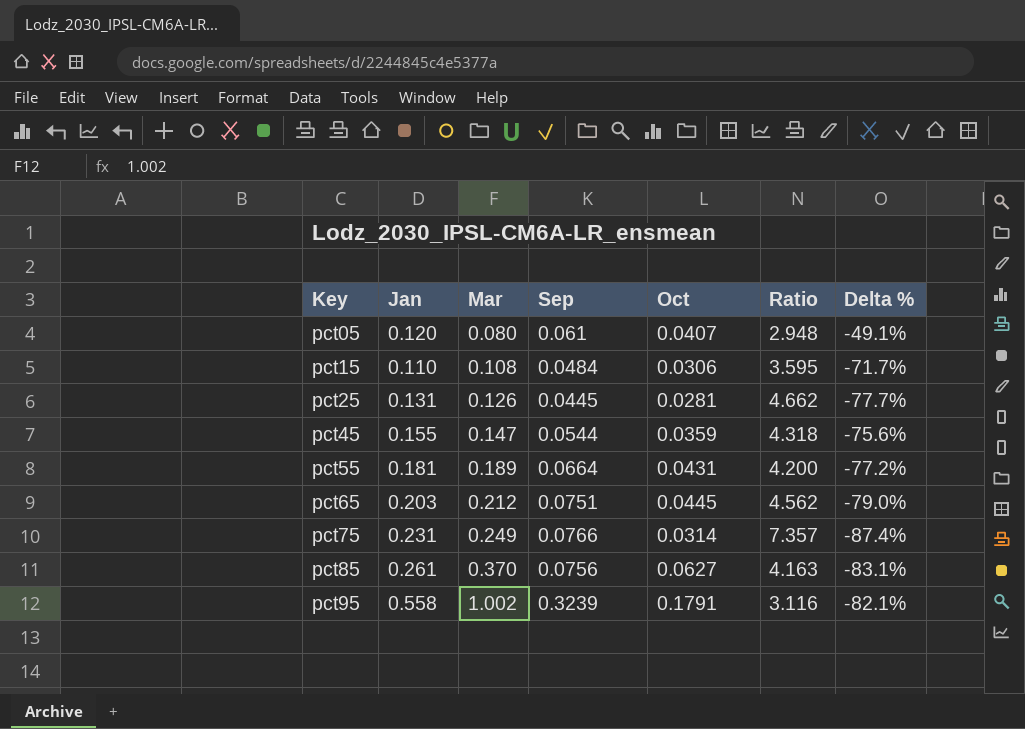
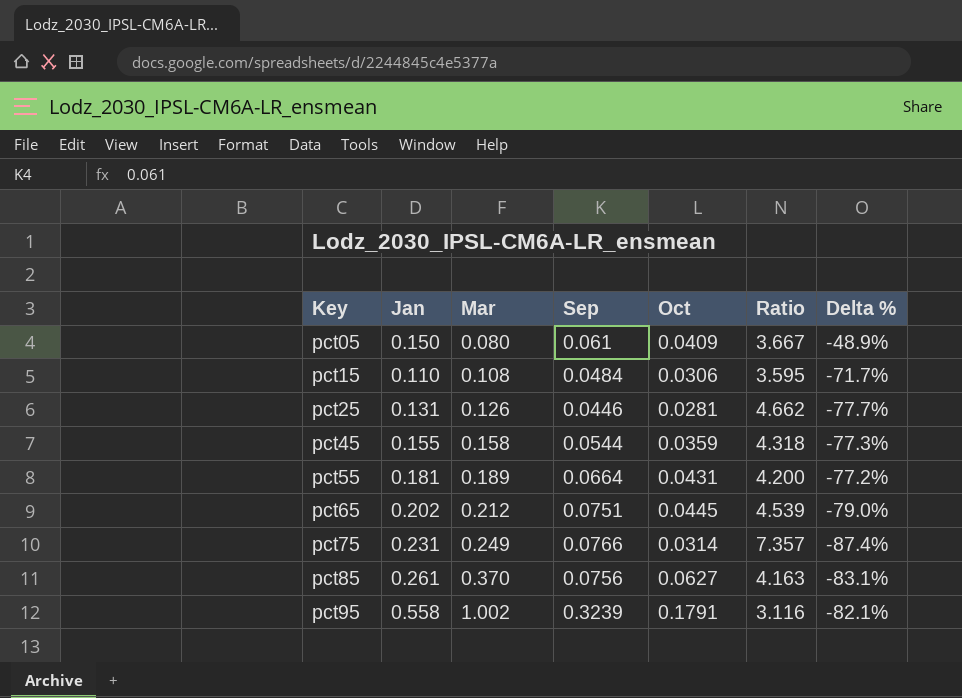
pct05 | Jan: 0.120 -> 0.150
pct05 | Oct: 0.0407 -> 0.0409
pct05 | Ratio: 2.948 -> 3.667
pct05 | Delta %: -49.1% -> -48.9%
pct25 | Sep: 0.0445 -> 0.0446
pct45 | Mar: 0.147 -> 0.158
pct45 | Delta %: -75.6% -> -77.3%
pct65 | Jan: 0.203 -> 0.202
pct65 | Ratio: 4.562 -> 4.539

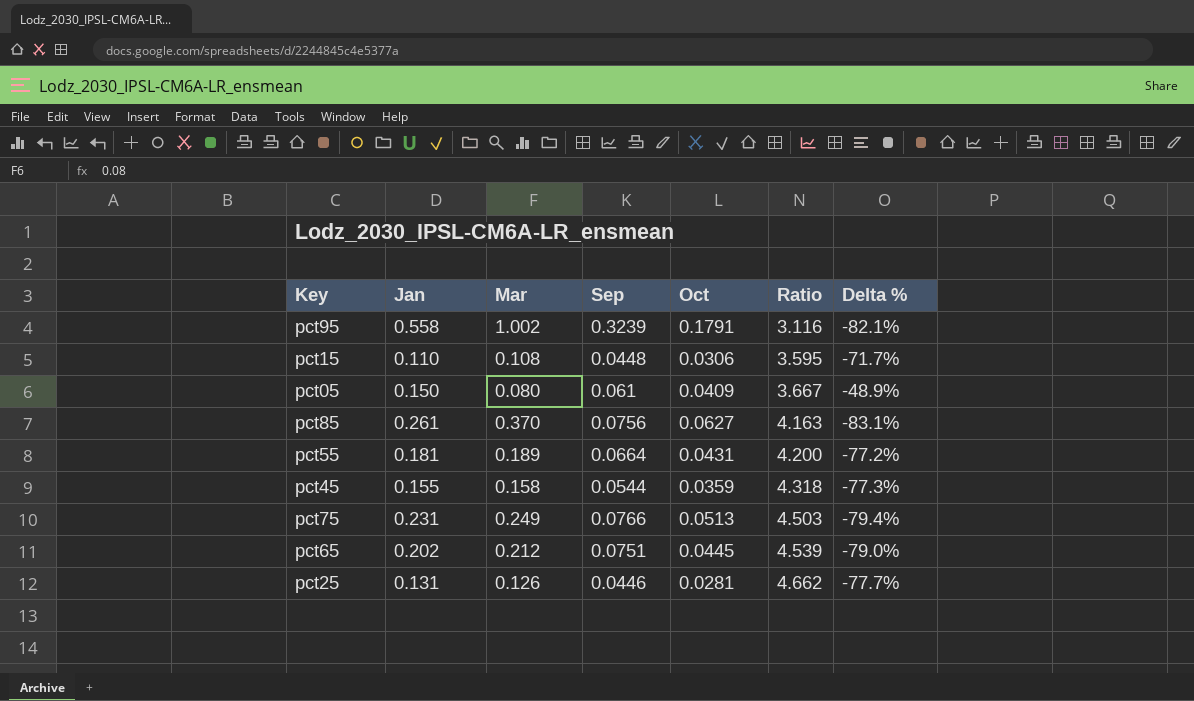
row order: Key ascending -> Ratio ascending
pct15 | Sep: 0.0484 -> 0.0448
pct75 | Oct: 0.0314 -> 0.0513
pct75 | Ratio: 7.357 -> 4.503
pct75 | Delta %: -87.4% -> -79.4%

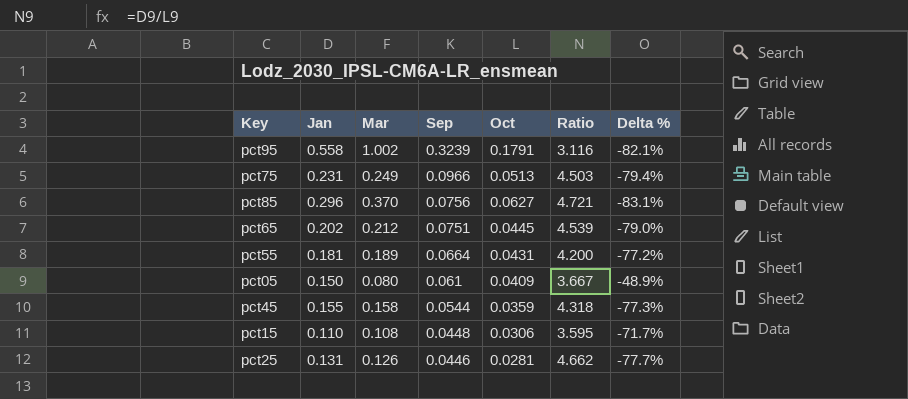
row order: Ratio ascending -> Sep descending
pct75 | Sep: 0.0766 -> 0.0966
pct85 | Jan: 0.261 -> 0.296
pct85 | Ratio: 4.163 -> 4.721

